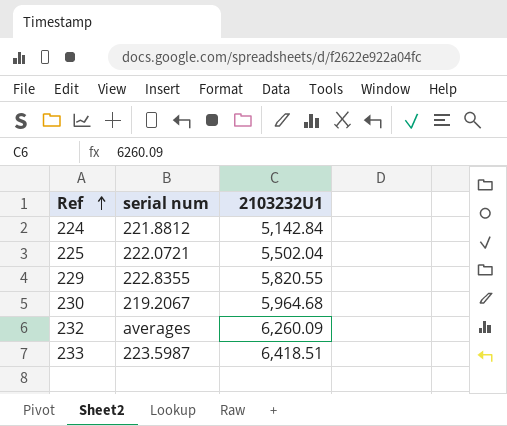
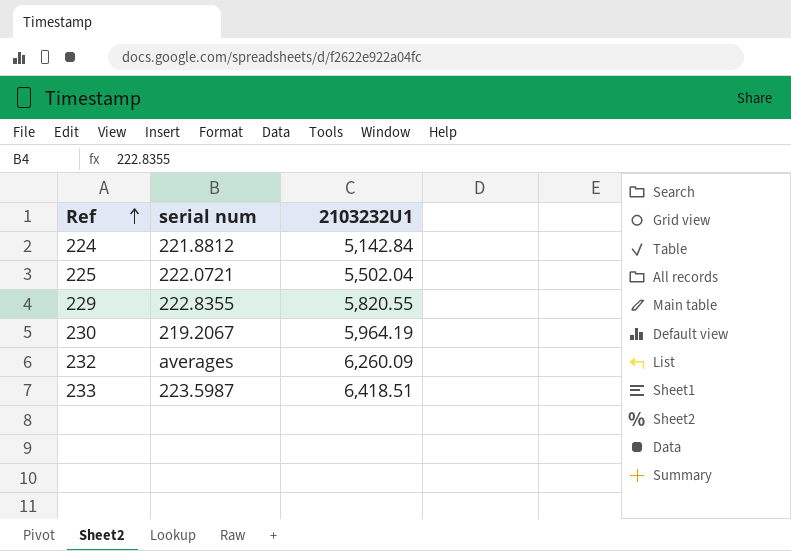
230 | 2103232U1: 5,964.68 -> 5,964.19

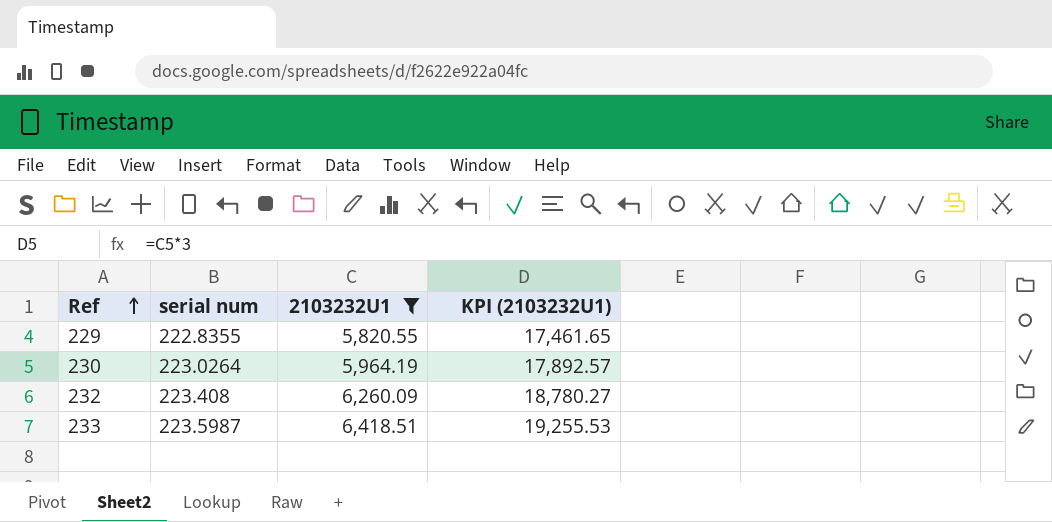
filter: none -> 2103232U1 >= 5,820.55
column KPI (2103232U1) | formula: none -> [2103232U1] * 3
230 | serial num: 219.2067 -> 223.0264
232 | serial num: averages -> 223.408

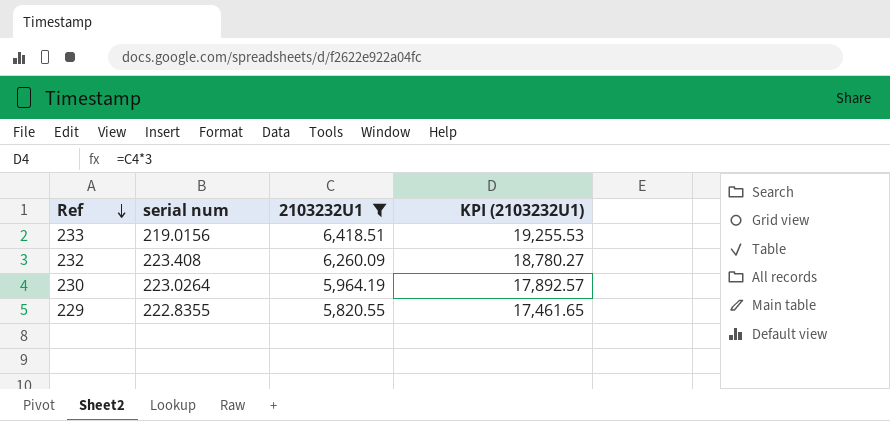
row order: Ref ascending -> Ref descending
233 | serial num: 223.5987 -> 219.0156

